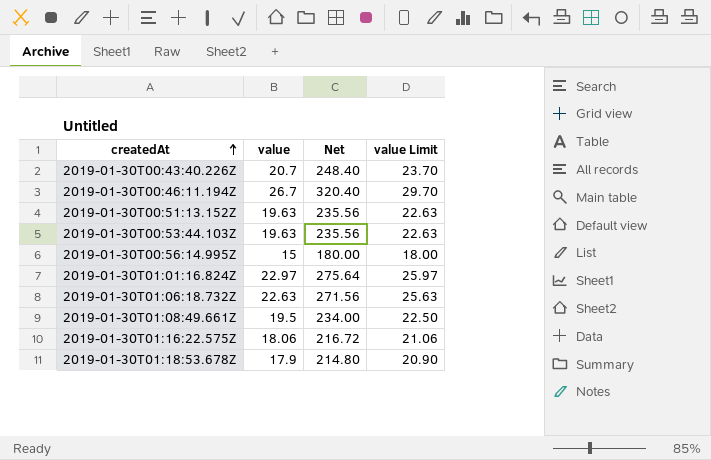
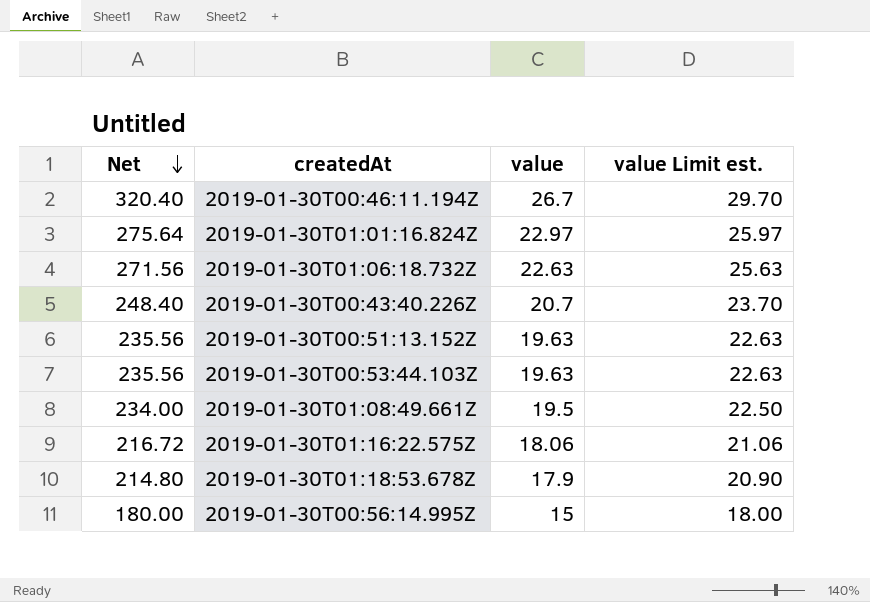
row order: createdAt ascending -> Net descending
column Net | position: 3 -> 1
column name: value Limit -> value Limit est.

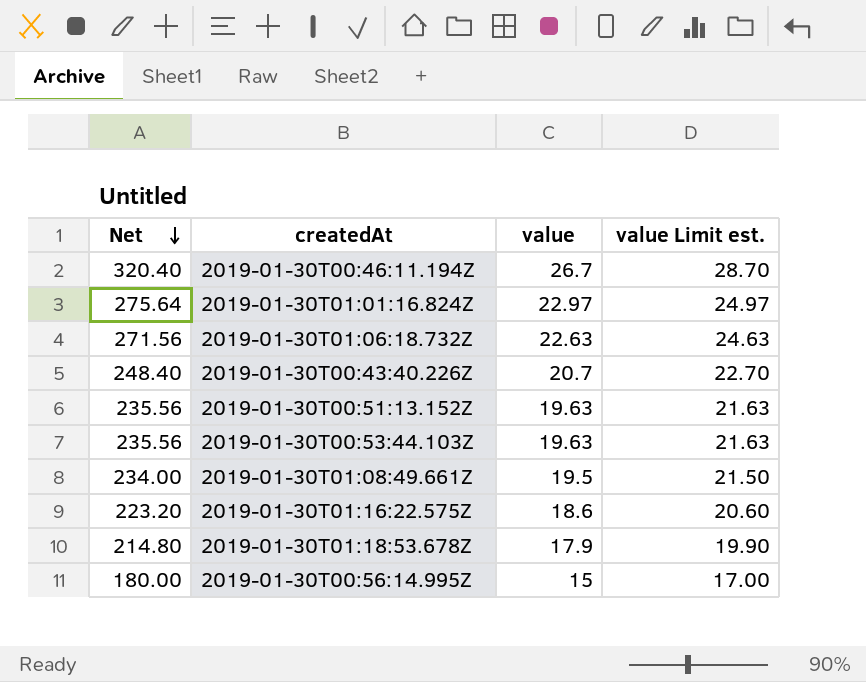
column value Limit est. | formula: [value] + 3 -> [value] + 2
2019-01-30T01:16:22.575Z | Net: 216.72 -> 223.20
2019-01-30T01:16:22.575Z | value: 18.06 -> 18.6

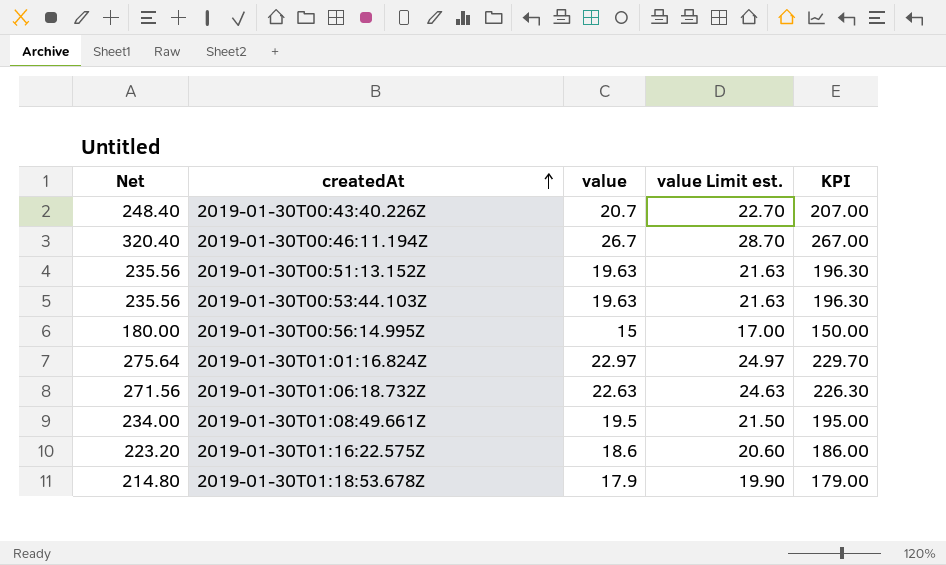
row order: Net descending -> createdAt ascending
column KPI | formula: none -> [value] * 10

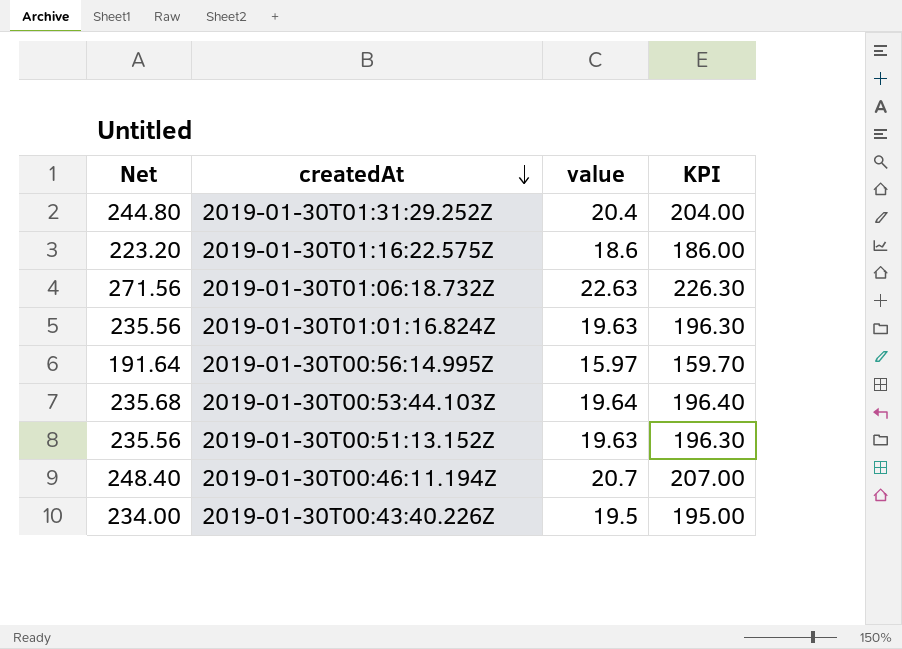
row order: createdAt ascending -> createdAt descending
column value Limit est. | formula: [value] + 2 -> none
row 2019-01-30T01:08:49.661Z: 234.00 | 19.5 | 21.50 | 195.00 -> none
row 2019-01-30T01:18:53.678Z: 214.80 | 17.9 | 19.90 | 179.00 -> none
row 2019-01-30T01:31:29.252Z: none -> 244.80 | 20.4 | 204.00
2019-01-30T01:01:16.824Z | Net: 275.64 -> 235.56
2019-01-30T01:01:16.824Z | value: 22.97 -> 19.63
2019-01-30T01:01:16.824Z | KPI: 229.70 -> 196.30
2019-01-30T00:56:14.995Z | Net: 180.00 -> 191.64
2019-01-30T00:56:14.995Z | value: 15 -> 15.97
2019-01-30T00:56:14.995Z | KPI: 150.00 -> 159.70
2019-01-30T00:53:44.103Z | Net: 235.56 -> 235.68
2019-01-30T00:53:44.103Z | value: 19.63 -> 19.64
2019-01-30T00:53:44.103Z | KPI: 196.30 -> 196.40
2019-01-30T00:46:11.194Z | Net: 320.40 -> 248.40
2019-01-30T00:46:11.194Z | value: 26.7 -> 20.7
2019-01-30T00:46:11.194Z | KPI: 267.00 -> 207.00
2019-01-30T00:43:40.226Z | Net: 248.40 -> 234.00
2019-01-30T00:43:40.226Z | value: 20.7 -> 19.5
2019-01-30T00:43:40.226Z | KPI: 207.00 -> 195.00

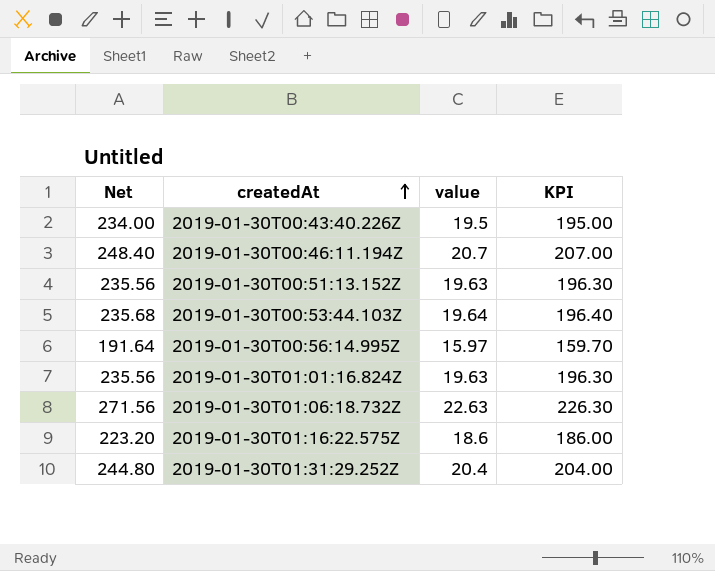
row order: createdAt descending -> createdAt ascending

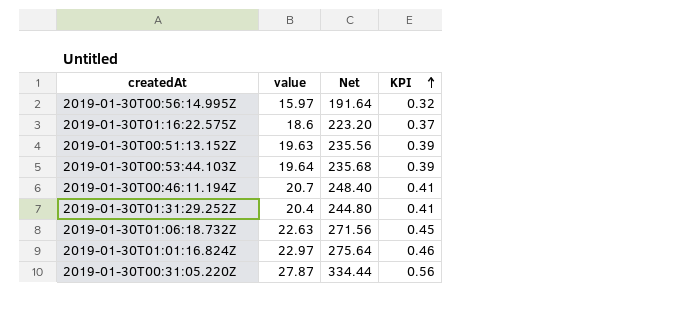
row order: createdAt ascending -> KPI ascending
column Net | position: 1 -> 3
column KPI | formula: [value] * 10 -> [value] * 0.02
row 2019-01-30T00:43:40.226Z: 234.00 | 19.5 | 195.00 -> none
2019-01-30T01:01:16.824Z | value: 19.63 -> 22.97
2019-01-30T01:01:16.824Z | Net: 235.56 -> 275.64
row 2019-01-30T00:31:05.220Z: none -> 27.87 | 334.44 | 0.56

